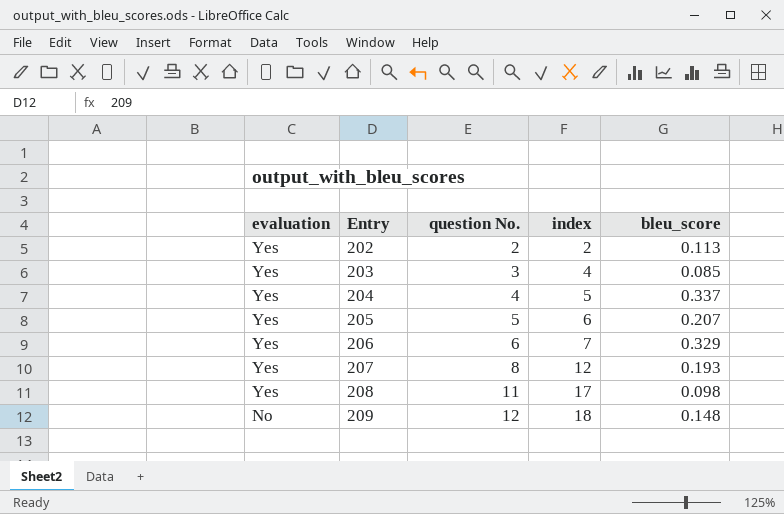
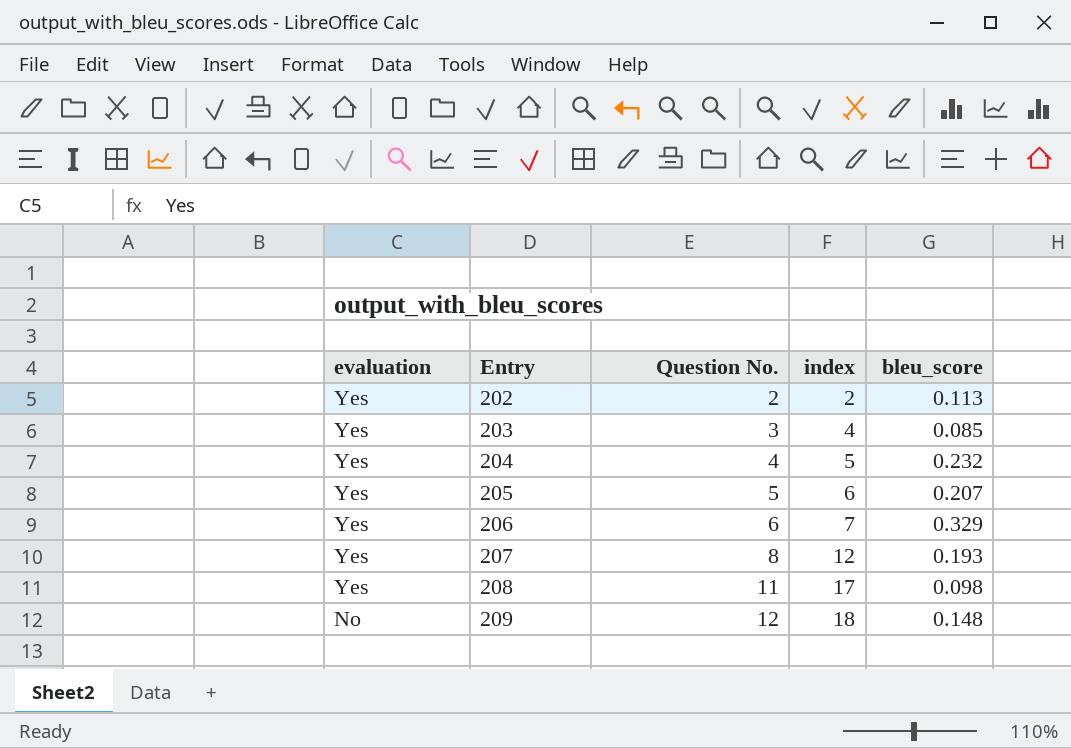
column name: question No. -> Question No.
204 | bleu_score: 0.337 -> 0.232

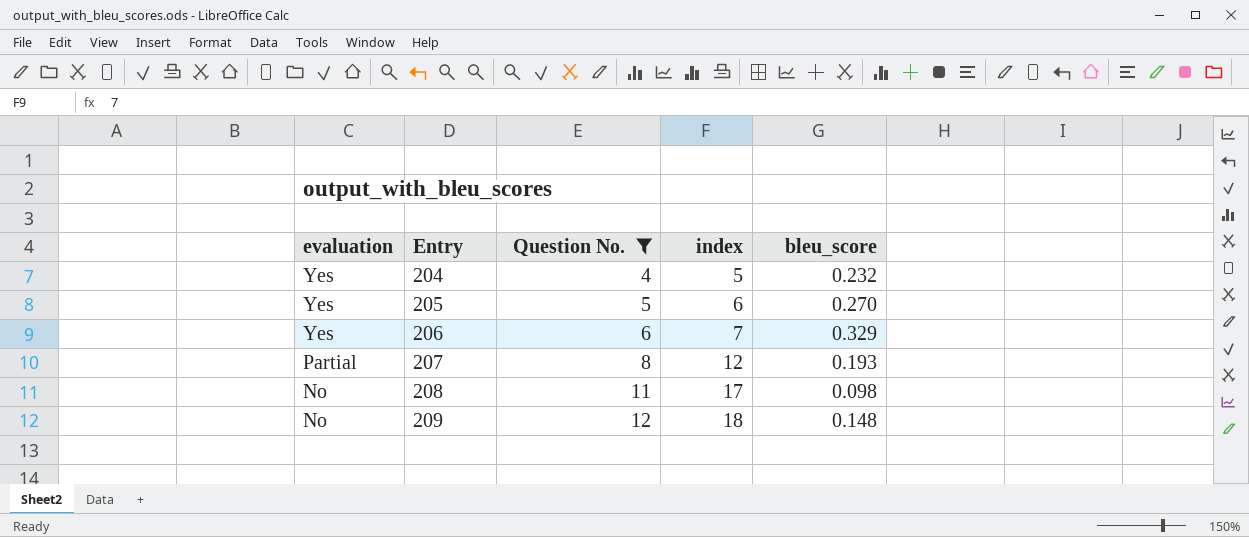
filter: none -> Question No. >= 4
205 | bleu_score: 0.207 -> 0.270
207 | evaluation: Yes -> Partial
208 | evaluation: Yes -> No

